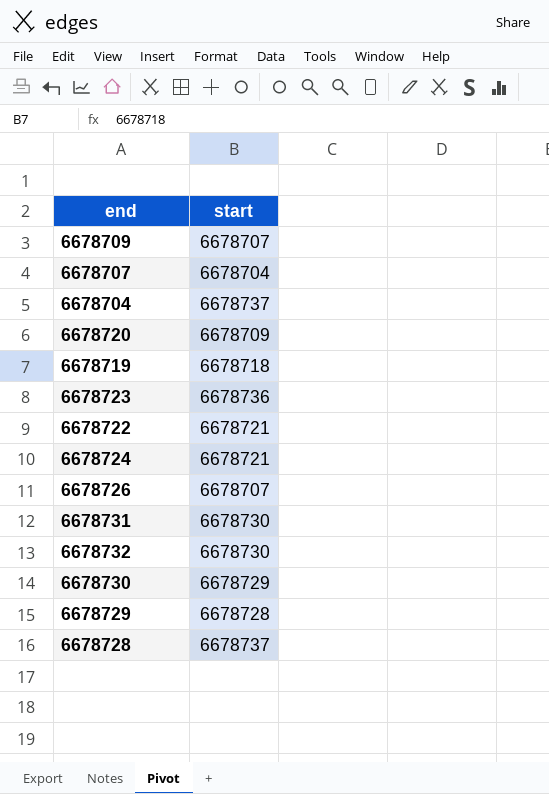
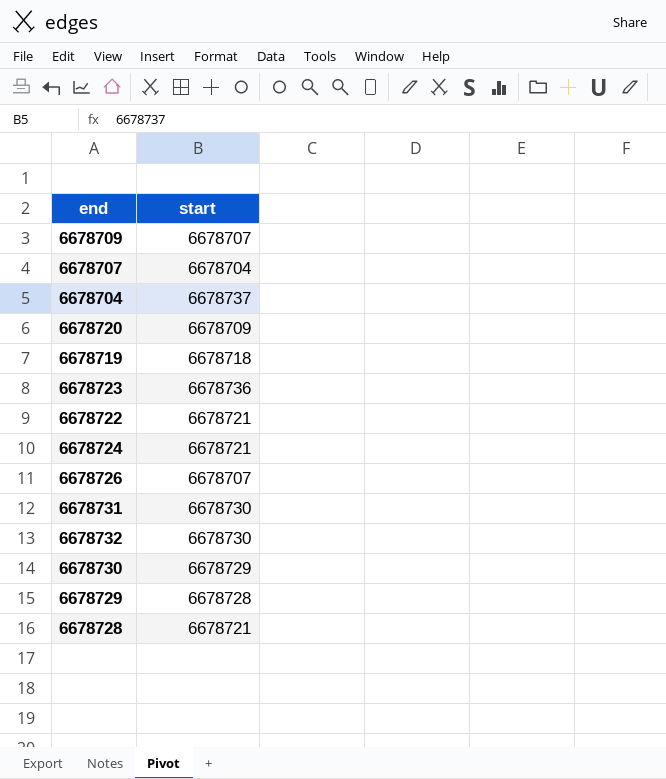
6678728 | start: 6678737 -> 6678721

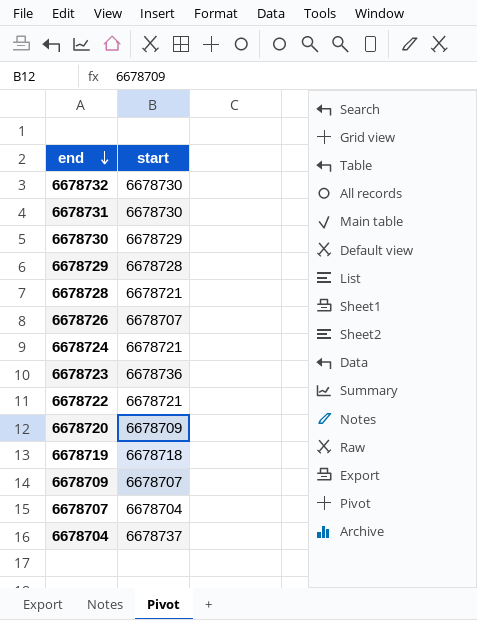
row order: none -> end descending

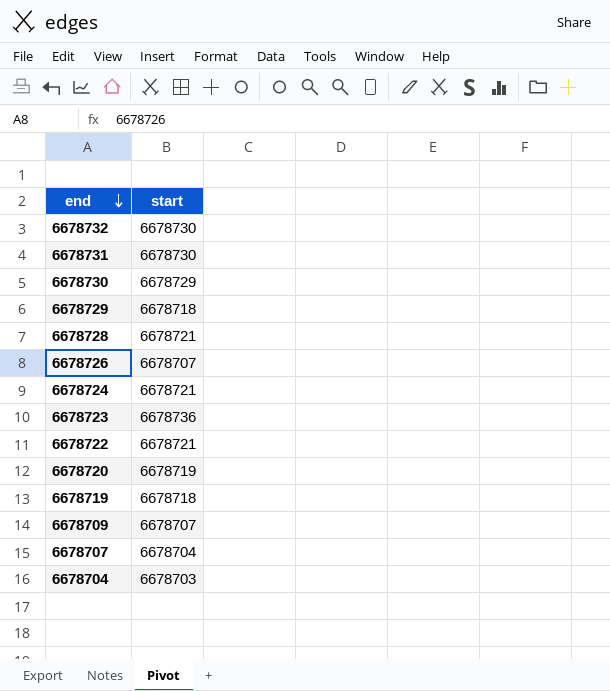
6678729 | start: 6678728 -> 6678718
6678720 | start: 6678709 -> 6678719
6678704 | start: 6678737 -> 6678703

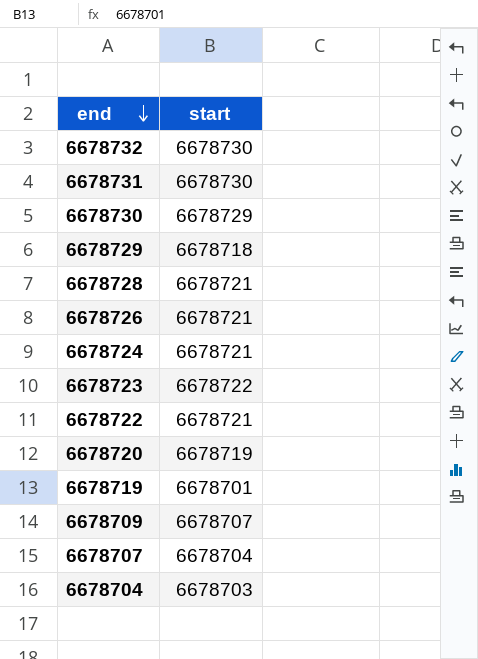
6678726 | start: 6678707 -> 6678721
6678723 | start: 6678736 -> 6678722
6678719 | start: 6678718 -> 6678701

